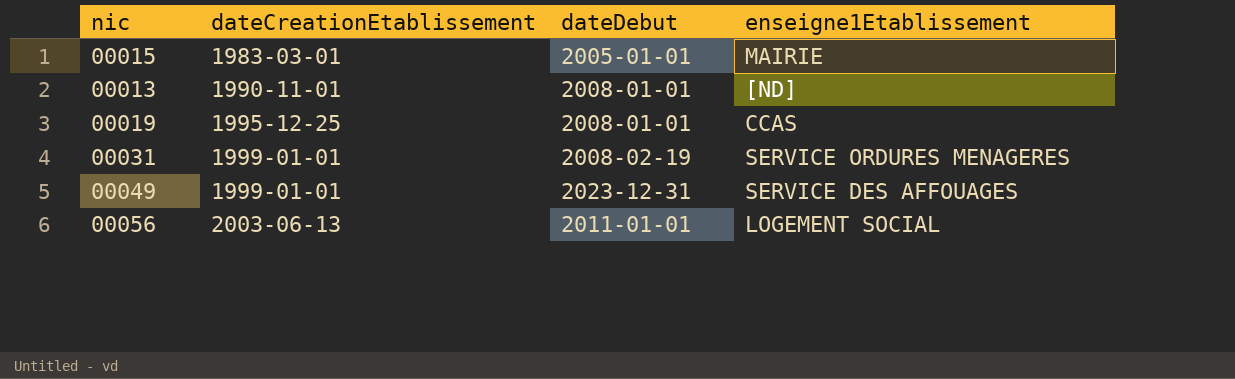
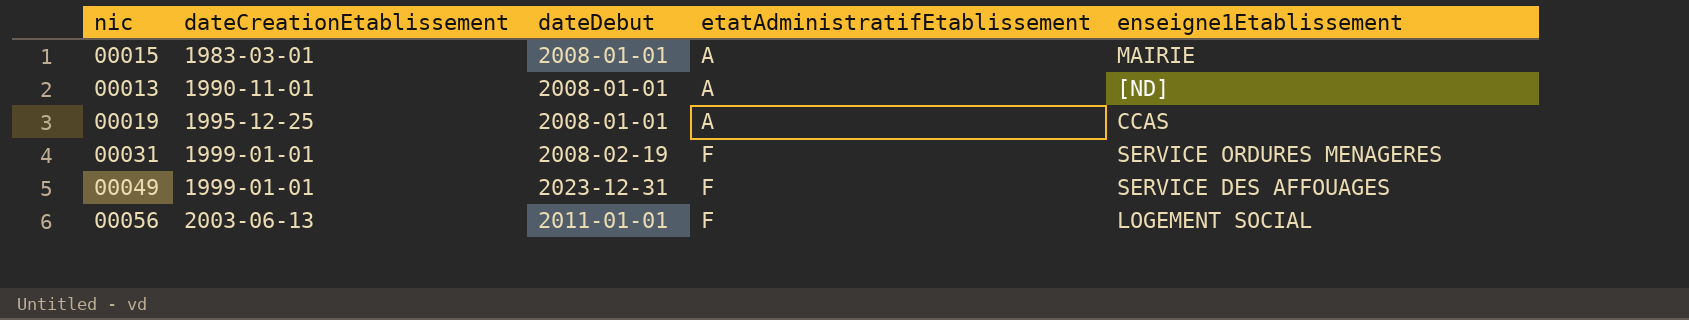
column etatAdministratifEtablissement | position: none -> 4
00015 | dateDebut: 2005-01-01 -> 2008-01-01

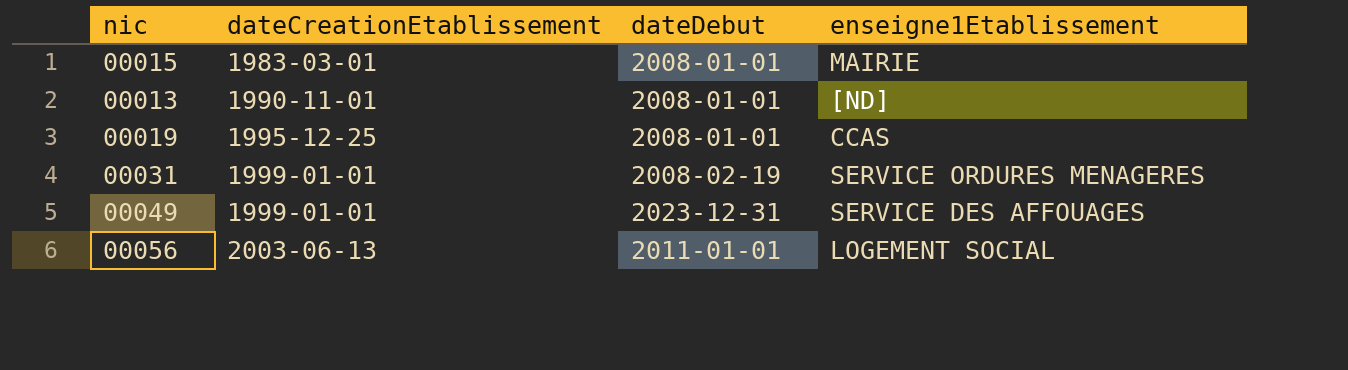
column etatAdministratifEtablissement | position: 4 -> none

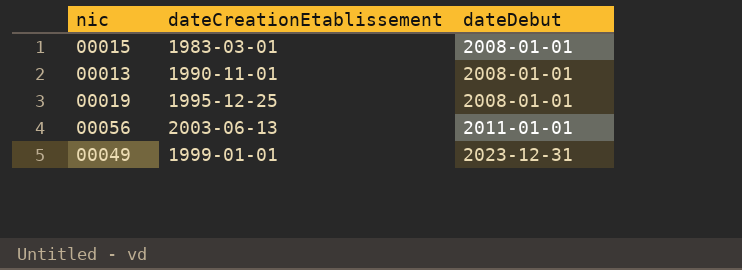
row order: dateCreationEtablissement ascending -> dateDebut ascending
column enseigne1Etablissement | position: 4 -> none
row 00031: 1999-01-01 | 2008-02-19 | SERVICE ORDURES MENAGERES -> none

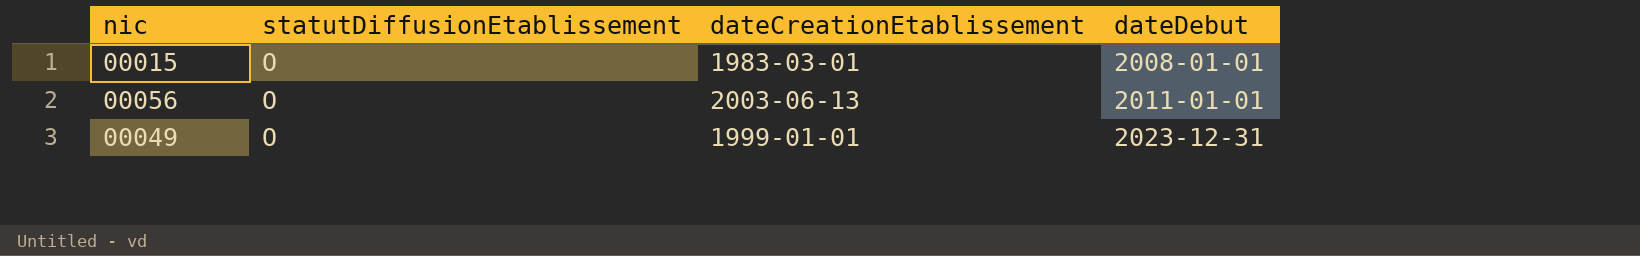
column statutDiffusionEtablissement | position: none -> 2
row 00013: 1990-11-01 | 2008-01-01 -> none
row 00019: 1995-12-25 | 2008-01-01 -> none

